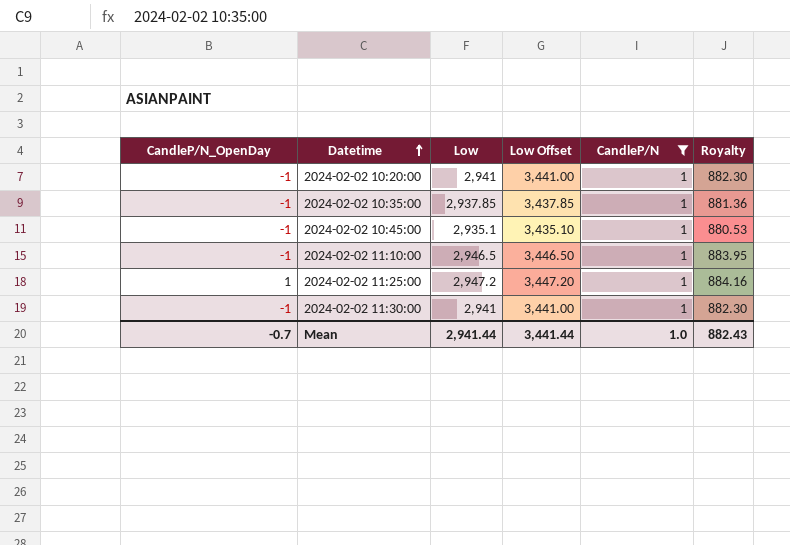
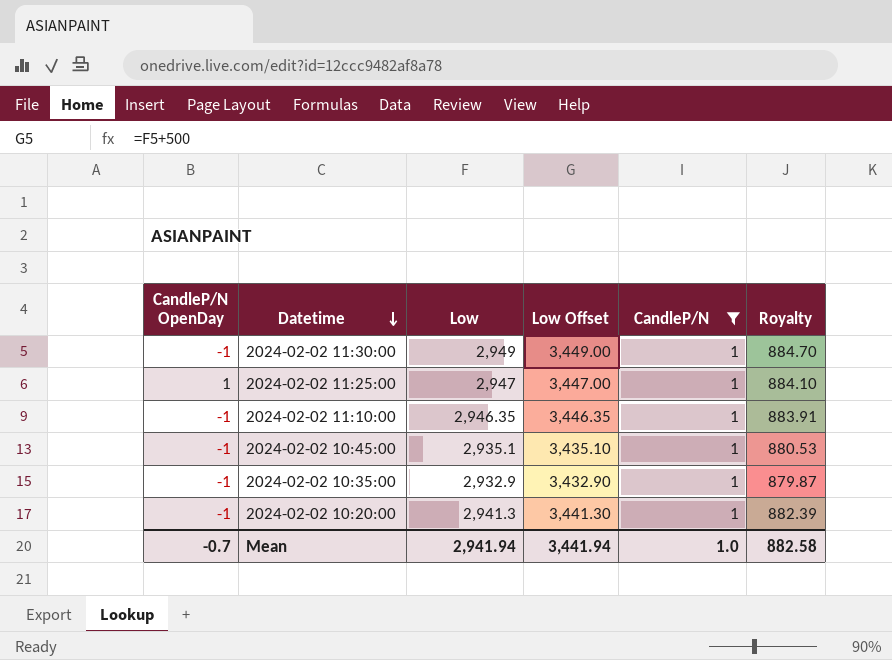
row order: Datetime ascending -> Datetime descending
column name: CandleP/N_OpenDay -> CandleP/N OpenDay
2024-02-02 11:30:00 | Low: 2,941 -> 2,949
2024-02-02 11:30:00 | Low Offset: 3,441.00 -> 3,449.00
2024-02-02 11:30:00 | Royalty: 882.30 -> 884.70
2024-02-02 11:25:00 | Low: 2,947.2 -> 2,947
2024-02-02 11:25:00 | Low Offset: 3,447.20 -> 3,447.00
2024-02-02 11:25:00 | Royalty: 884.16 -> 884.10
2024-02-02 11:10:00 | Low: 2,946.5 -> 2,946.35
2024-02-02 11:10:00 | Low Offset: 3,446.50 -> 3,446.35
2024-02-02 11:10:00 | Royalty: 883.95 -> 883.91
2024-02-02 10:35:00 | Low: 2,937.85 -> 2,932.9
2024-02-02 10:35:00 | Low Offset: 3,437.85 -> 3,432.90
2024-02-02 10:35:00 | Royalty: 881.36 -> 879.87
2024-02-02 10:20:00 | Low: 2,941 -> 2,941.3
2024-02-02 10:20:00 | Low Offset: 3,441.00 -> 3,441.30
2024-02-02 10:20:00 | Royalty: 882.30 -> 882.39
Mean | Low: 2,941.44 -> 2,941.94
Mean | Low Offset: 3,441.44 -> 3,441.94
Mean | Royalty: 882.43 -> 882.58

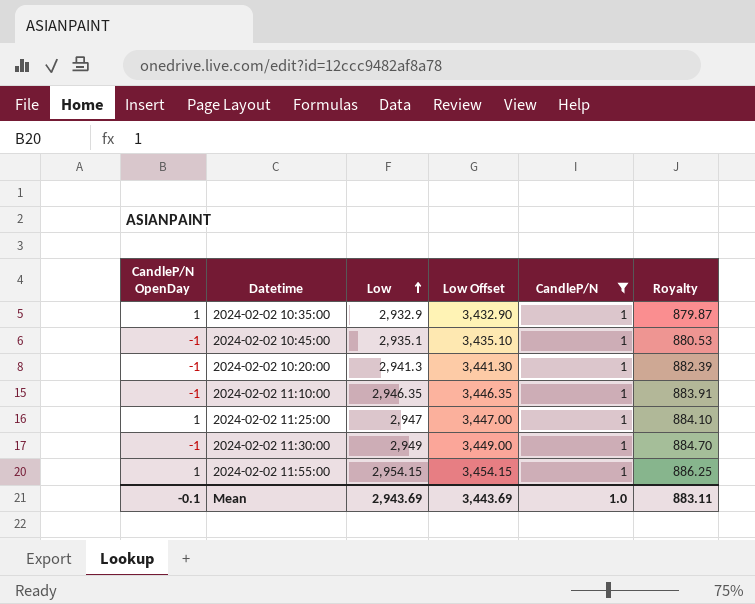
row order: Datetime descending -> Low ascending
2024-02-02 10:35:00 | CandleP/N OpenDay: -1 -> 1
row 2024-02-02 11:55:00: none -> 1 | 2,954.15 | 3,454.15 | 1 | 886.25
Mean | CandleP/N OpenDay: -0.7 -> -0.1
Mean | Low: 2,941.94 -> 2,943.69
Mean | Low Offset: 3,441.94 -> 3,443.69
Mean | Royalty: 882.58 -> 883.11

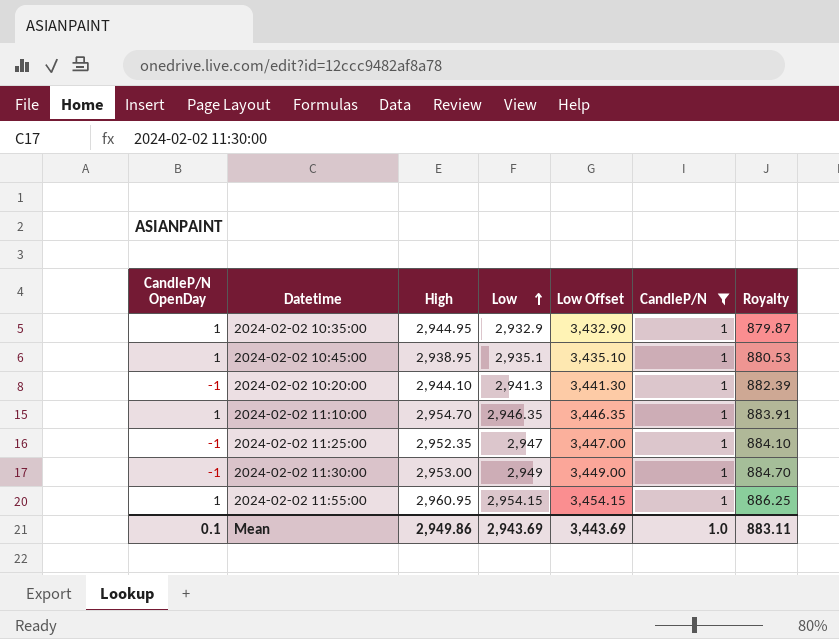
column High | position: none -> 3
2024-02-02 10:45:00 | CandleP/N OpenDay: -1 -> 1
2024-02-02 11:10:00 | CandleP/N OpenDay: -1 -> 1
2024-02-02 11:25:00 | CandleP/N OpenDay: 1 -> -1
Mean | CandleP/N OpenDay: -0.1 -> 0.1

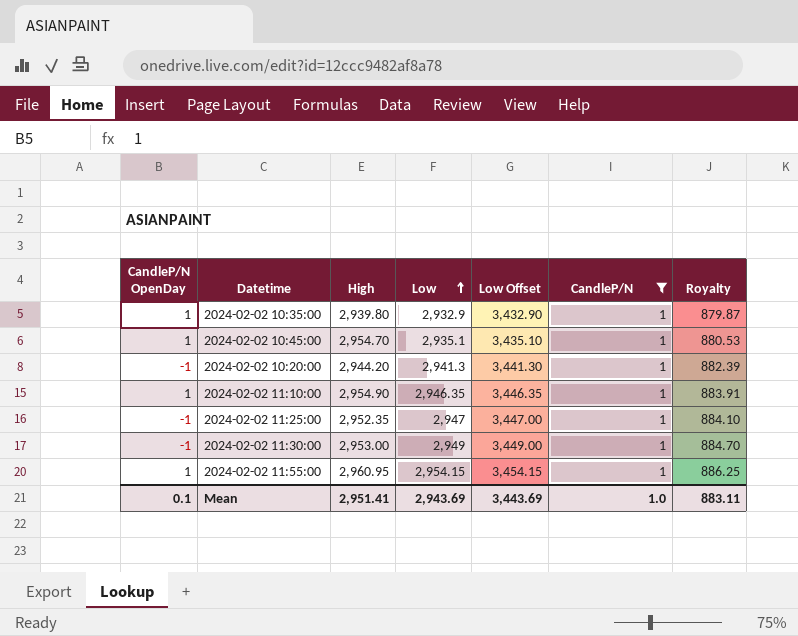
2024-02-02 10:35:00 | High: 2,944.95 -> 2,939.80
2024-02-02 10:45:00 | High: 2,938.95 -> 2,954.70
2024-02-02 10:20:00 | High: 2,944.10 -> 2,944.20
2024-02-02 11:10:00 | High: 2,954.70 -> 2,954.90
Mean | High: 2,949.86 -> 2,951.41

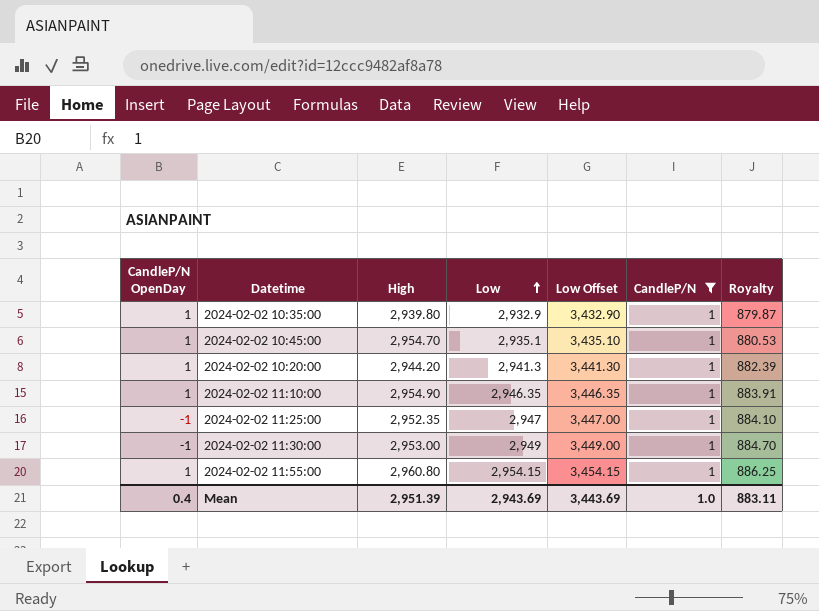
2024-02-02 10:20:00 | CandleP/N OpenDay: -1 -> 1
2024-02-02 11:55:00 | High: 2,960.95 -> 2,960.80
Mean | CandleP/N OpenDay: 0.1 -> 0.4
Mean | High: 2,951.41 -> 2,951.39

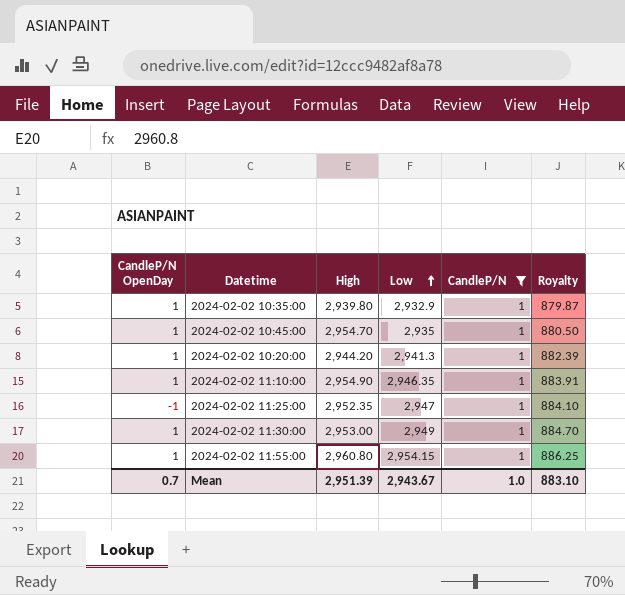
column Low Offset | formula: [Low] + 500 -> none
2024-02-02 10:45:00 | Low: 2,935.1 -> 2,935
2024-02-02 10:45:00 | Royalty: 880.53 -> 880.50
2024-02-02 11:30:00 | CandleP/N OpenDay: -1 -> 1
Mean | CandleP/N OpenDay: 0.4 -> 0.7
Mean | Low: 2,943.69 -> 2,943.67
Mean | Royalty: 883.11 -> 883.10

